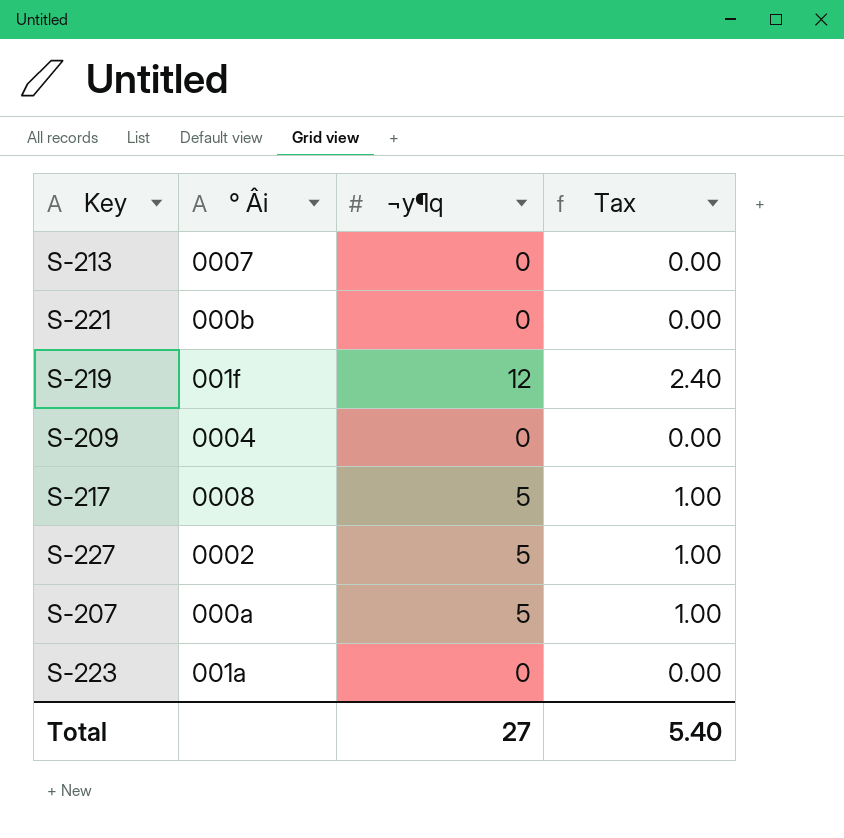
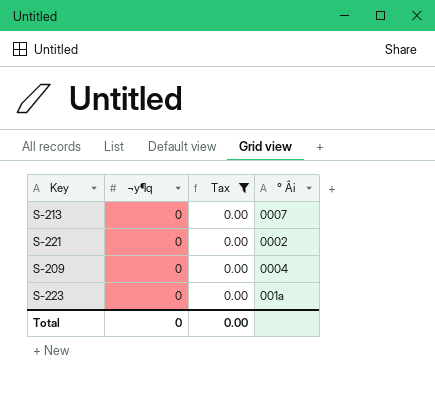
filter: none -> Tax = 0.00
column ° Âi | position: 2 -> 4
S-221 | ° Âi: 000b -> 0002
Total | ¬y¶q: 27 -> 0
Total | Tax: 5.40 -> 0.00

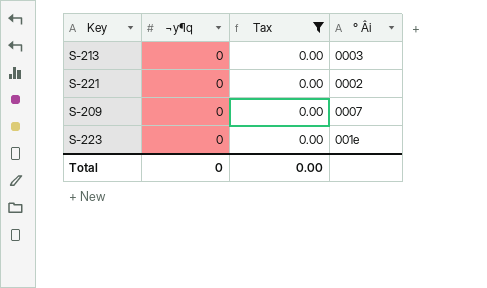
S-213 | ° Âi: 0007 -> 0003
S-209 | ° Âi: 0004 -> 0007
S-223 | ° Âi: 001a -> 001e

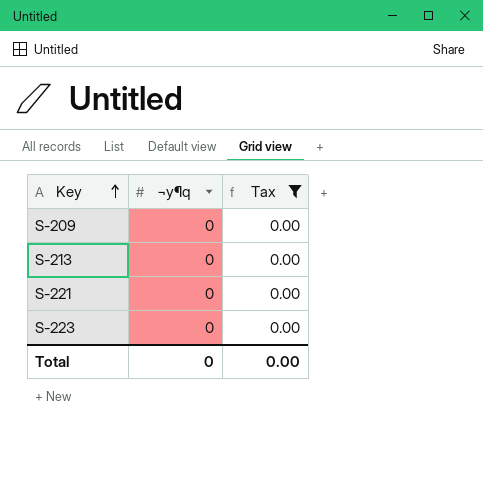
row order: none -> Key ascending
column ° Âi | position: 4 -> none

